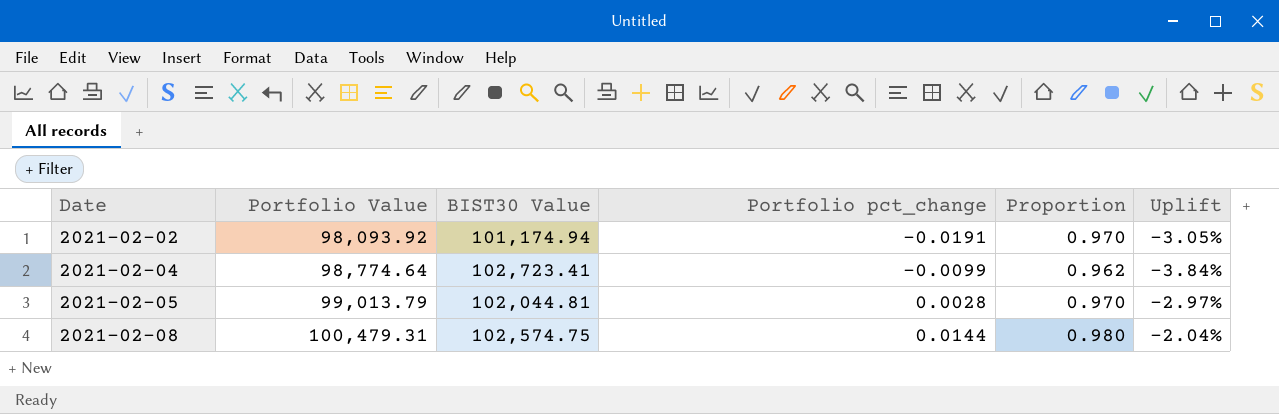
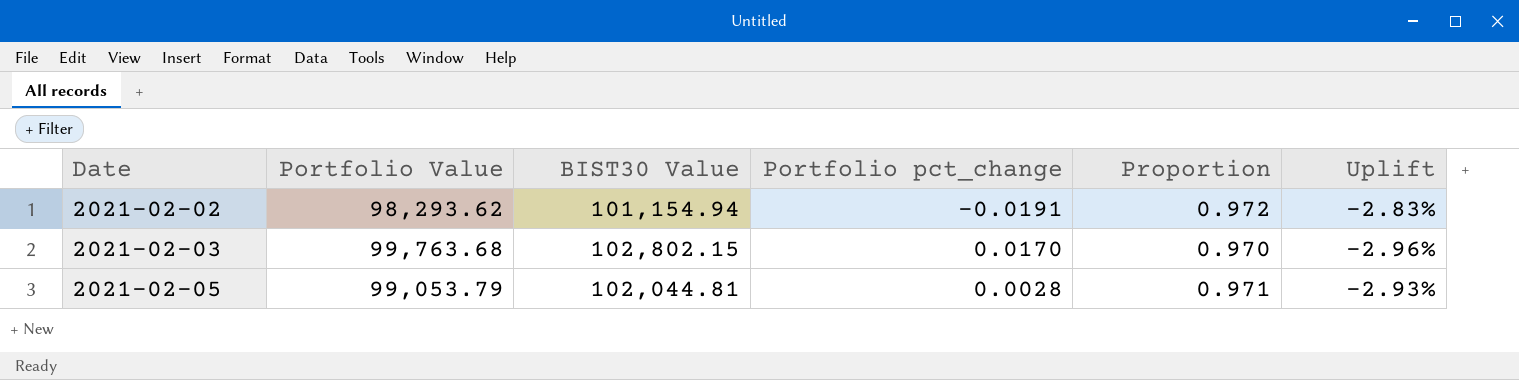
row 2021-02-04: 98,774.64 | 102,723.41 | -0.0099 | 0.962 | -3.84% -> none
row 2021-02-08: 100,479.31 | 102,574.75 | 0.0144 | 0.980 | -2.04% -> none
2021-02-02 | Portfolio Value: 98,093.92 -> 98,293.62
2021-02-02 | BIST30 Value: 101,174.94 -> 101,154.94
2021-02-02 | Proportion: 0.970 -> 0.972
2021-02-02 | Uplift: -3.05% -> -2.83%
row 2021-02-03: none -> 99,763.68 | 102,802.15 | 0.0170 | 0.970 | -2.96%
2021-02-05 | Portfolio Value: 99,013.79 -> 99,053.79
2021-02-05 | Proportion: 0.970 -> 0.971
2021-02-05 | Uplift: -2.97% -> -2.93%

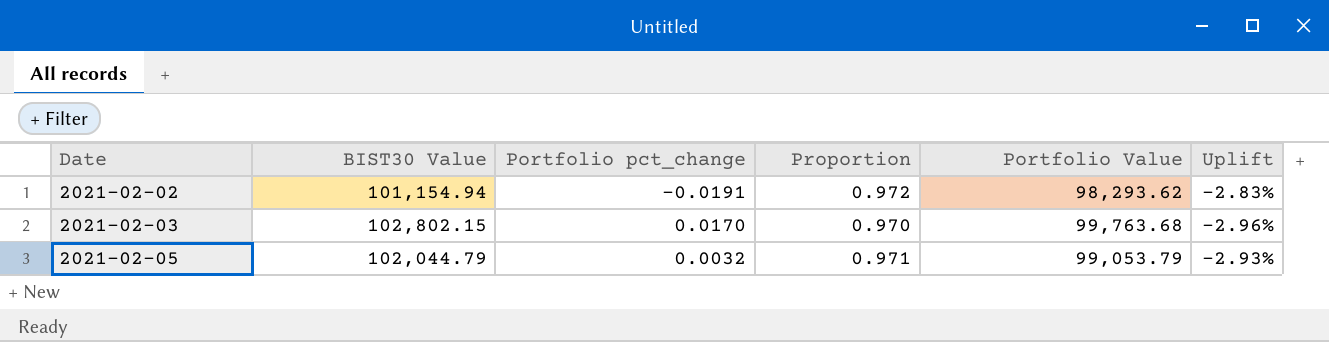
column Portfolio Value | position: 2 -> 5
2021-02-05 | BIST30 Value: 102,044.81 -> 102,044.79
2021-02-05 | Portfolio pct_change: 0.0028 -> 0.0032

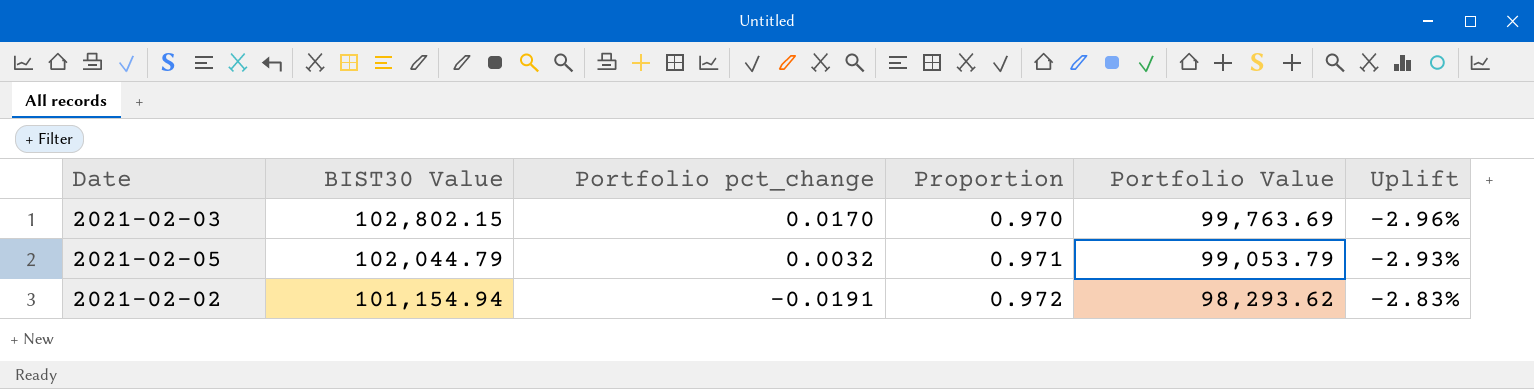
row order: Date ascending -> BIST30 Value descending
2021-02-03 | Portfolio Value: 99,763.68 -> 99,763.69

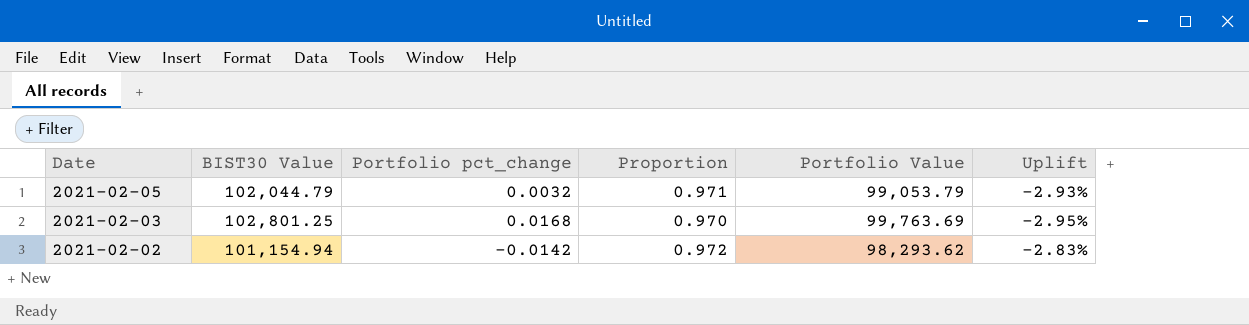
row order: BIST30 Value descending -> Date descending
2021-02-03 | BIST30 Value: 102,802.15 -> 102,801.25
2021-02-03 | Portfolio pct_change: 0.0170 -> 0.0168
2021-02-03 | Uplift: -2.96% -> -2.95%
2021-02-02 | Portfolio pct_change: -0.0191 -> -0.0142

